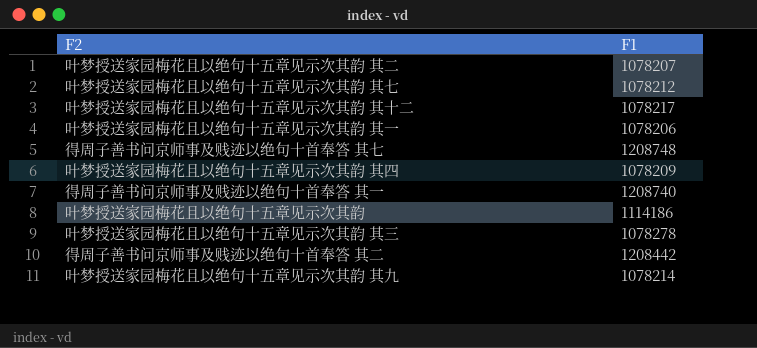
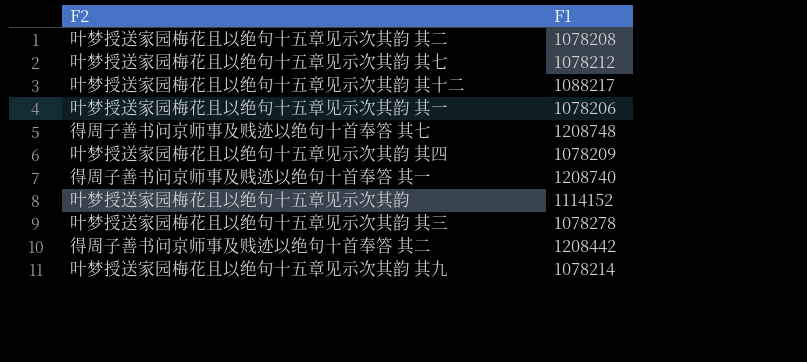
叶梦授送家园梅花且以绝句十五章见示次其韵 其二 | F1: 1078207 -> 1078208
叶梦授送家园梅花且以绝句十五章见示次其韵 其十二 | F1: 1078217 -> 1088217
叶梦授送家园梅花且以绝句十五章见示次其韵 | F1: 1114186 -> 1114152

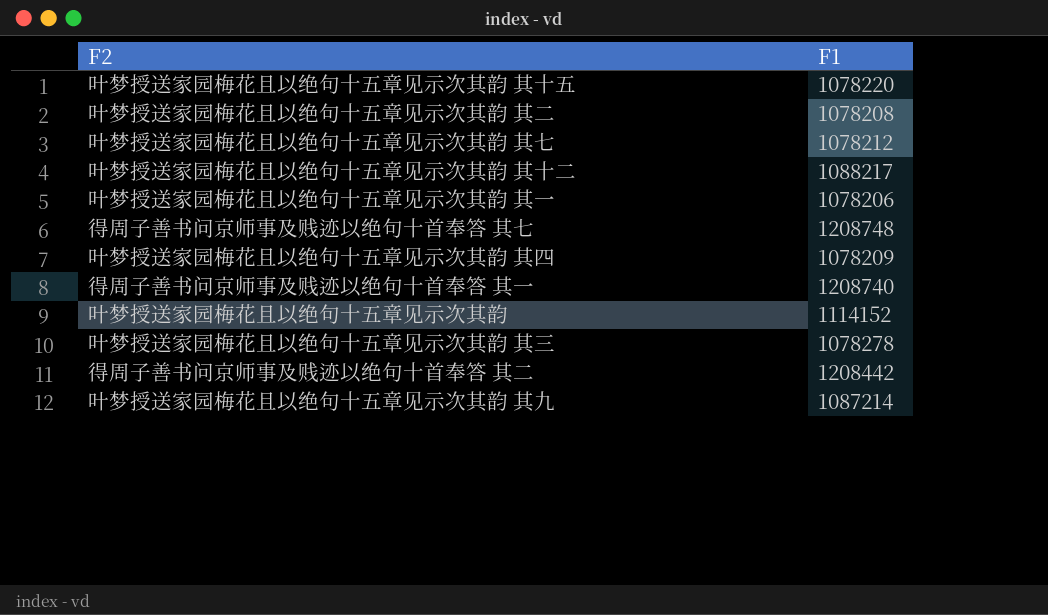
row 叶梦授送家园梅花且以绝句十五章见示次其韵 其十五: none -> 1078220
叶梦授送家园梅花且以绝句十五章见示次其韵 其九 | F1: 1078214 -> 1087214

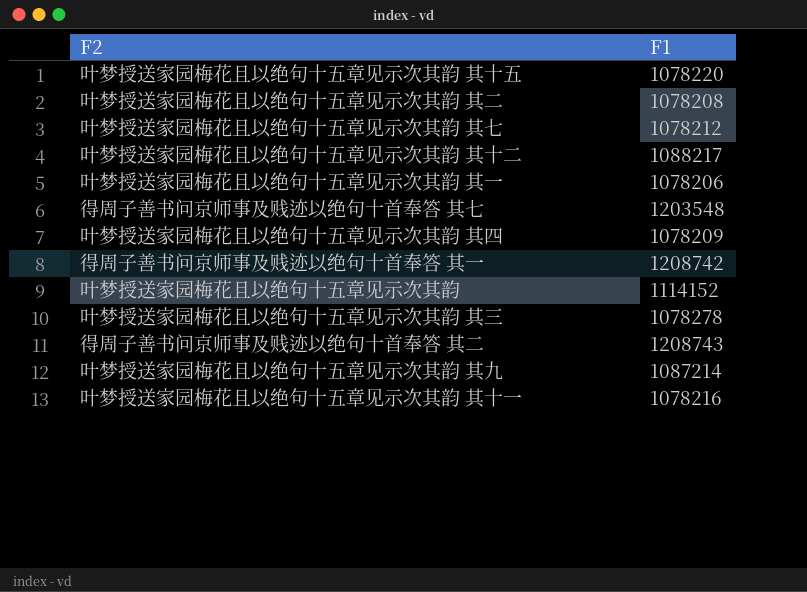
得周子善书问京师事及贱迹以绝句十首奉答 其七 | F1: 1208748 -> 1203548
得周子善书问京师事及贱迹以绝句十首奉答 其一 | F1: 1208740 -> 1208742
得周子善书问京师事及贱迹以绝句十首奉答 其二 | F1: 1208442 -> 1208743
row 叶梦授送家园梅花且以绝句十五章见示次其韵 其十一: none -> 1078216

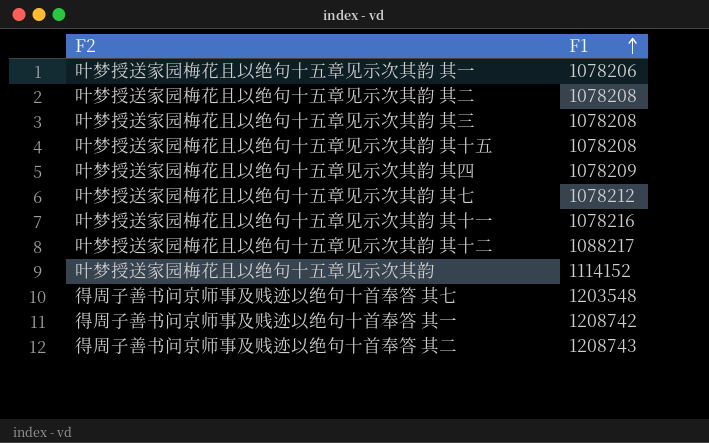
row order: none -> F1 ascending
row 叶梦授送家园梅花且以绝句十五章见示次其韵 其九: 1087214 -> none
叶梦授送家园梅花且以绝句十五章见示次其韵 其三 | F1: 1078278 -> 1078208
叶梦授送家园梅花且以绝句十五章见示次其韵 其十五 | F1: 1078220 -> 1078208

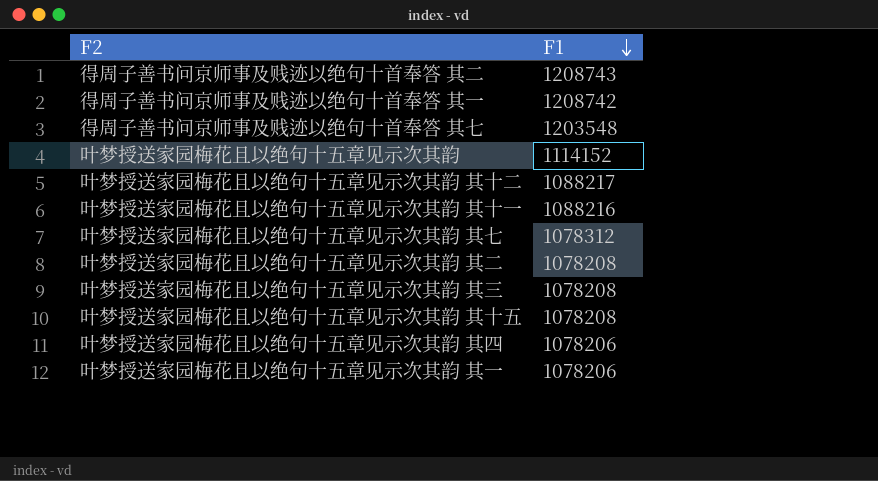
row order: F1 ascending -> F1 descending
叶梦授送家园梅花且以绝句十五章见示次其韵 其十一 | F1: 1078216 -> 1088216
叶梦授送家园梅花且以绝句十五章见示次其韵 其七 | F1: 1078212 -> 1078312
叶梦授送家园梅花且以绝句十五章见示次其韵 其四 | F1: 1078209 -> 1078206

